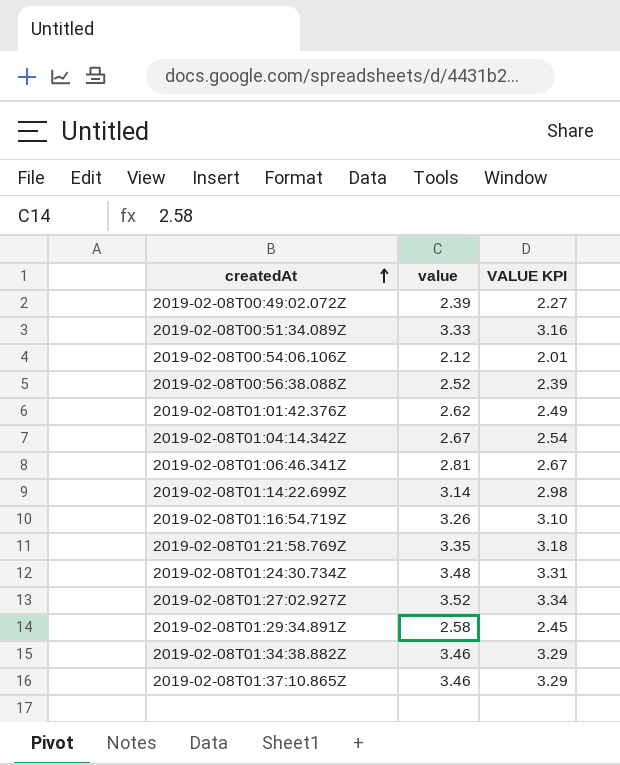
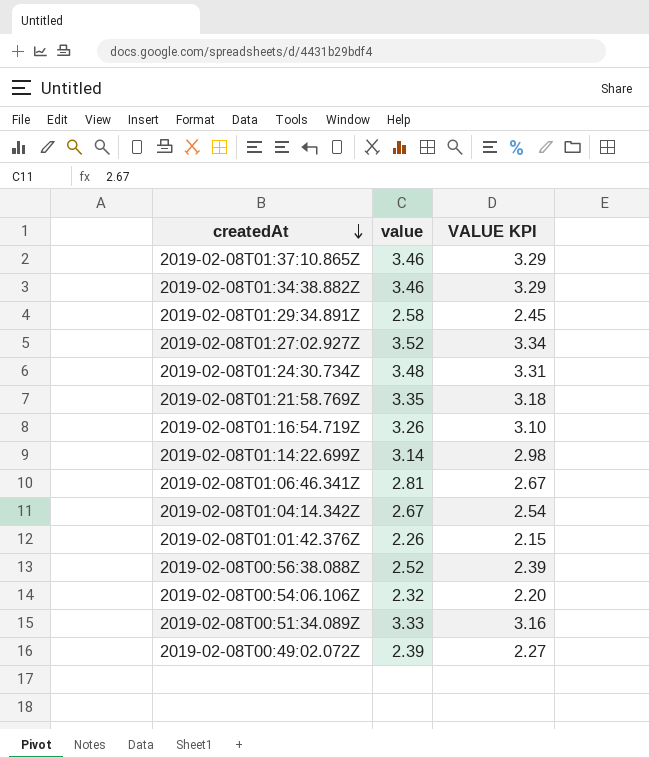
row order: createdAt ascending -> createdAt descending
2019-02-08T01:01:42.376Z | value: 2.62 -> 2.26
2019-02-08T01:01:42.376Z | VALUE KPI: 2.49 -> 2.15
2019-02-08T00:54:06.106Z | value: 2.12 -> 2.32
2019-02-08T00:54:06.106Z | VALUE KPI: 2.01 -> 2.20

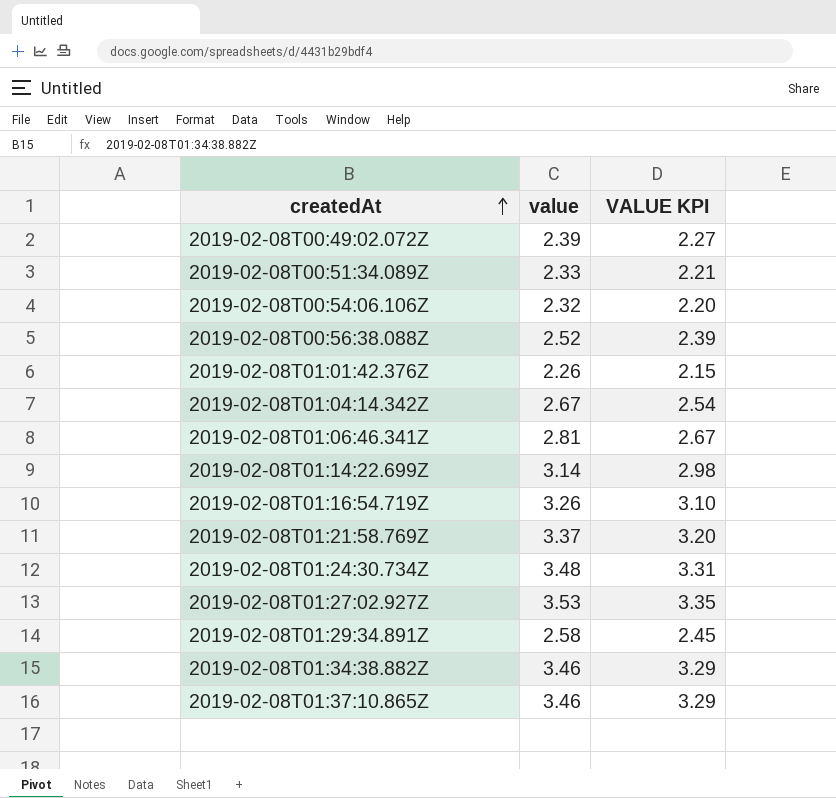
row order: createdAt descending -> createdAt ascending
2019-02-08T00:51:34.089Z | value: 3.33 -> 2.33
2019-02-08T00:51:34.089Z | VALUE KPI: 3.16 -> 2.21
2019-02-08T01:21:58.769Z | value: 3.35 -> 3.37
2019-02-08T01:21:58.769Z | VALUE KPI: 3.18 -> 3.20
2019-02-08T01:27:02.927Z | value: 3.52 -> 3.53
2019-02-08T01:27:02.927Z | VALUE KPI: 3.34 -> 3.35

